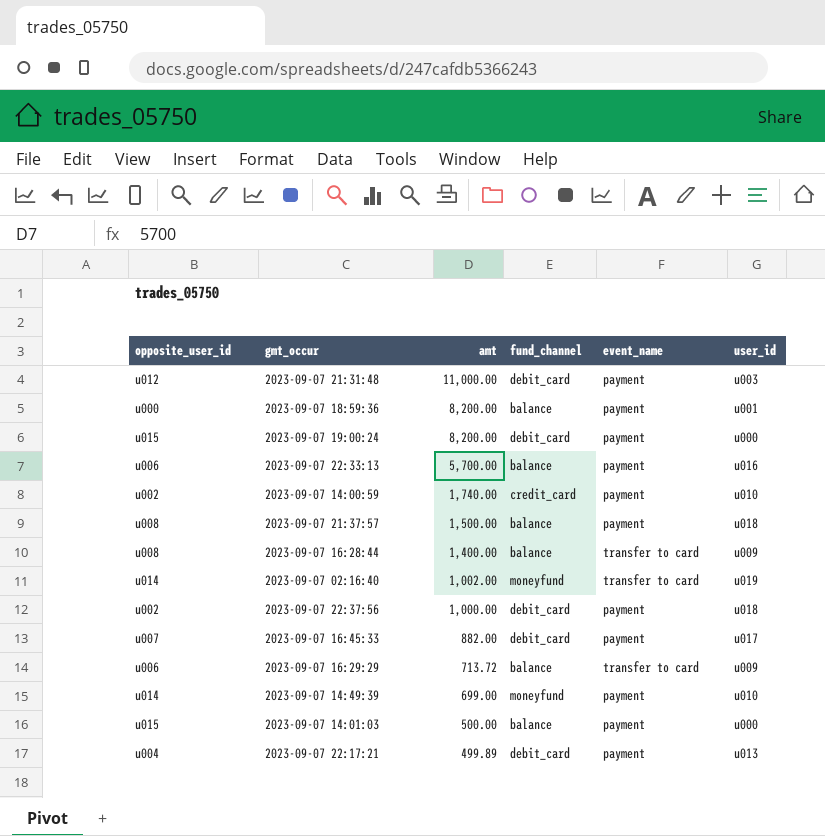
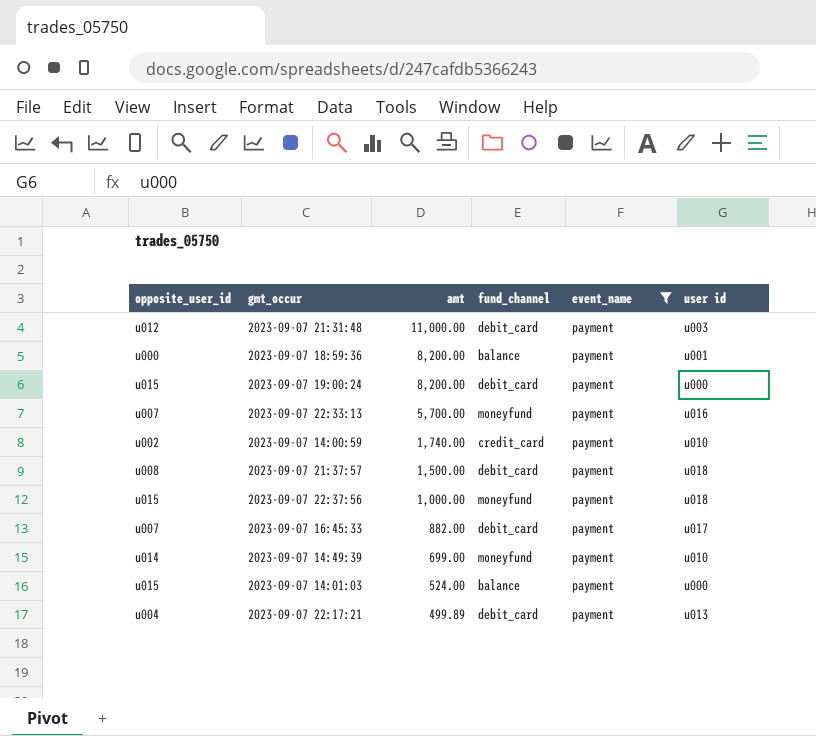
filter: none -> event_name = payment
column name: user_id -> user id
2023-09-07 22:33:13 | opposite_user_id: u006 -> u007
2023-09-07 22:33:13 | fund_channel: balance -> moneyfund
2023-09-07 21:37:57 | fund_channel: balance -> debit_card
2023-09-07 22:37:56 | opposite_user_id: u002 -> u015
2023-09-07 22:37:56 | fund_channel: debit_card -> moneyfund
2023-09-07 14:01:03 | amt: 500.00 -> 524.00

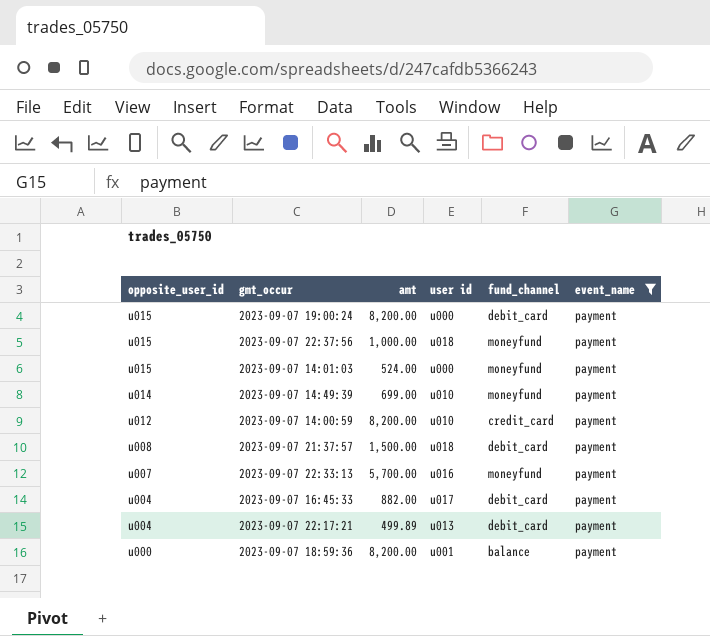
row order: amt descending -> opposite_user_id descending
column user id | position: 6 -> 4
row 2023-09-07 21:31:48: u012 | 11,000.00 | debit_card | payment | u003 -> none
2023-09-07 14:01:03 | fund_channel: balance -> moneyfund
2023-09-07 14:00:59 | opposite_user_id: u002 -> u012
2023-09-07 14:00:59 | amt: 1,740.00 -> 8,200.00
2023-09-07 16:45:33 | opposite_user_id: u007 -> u004

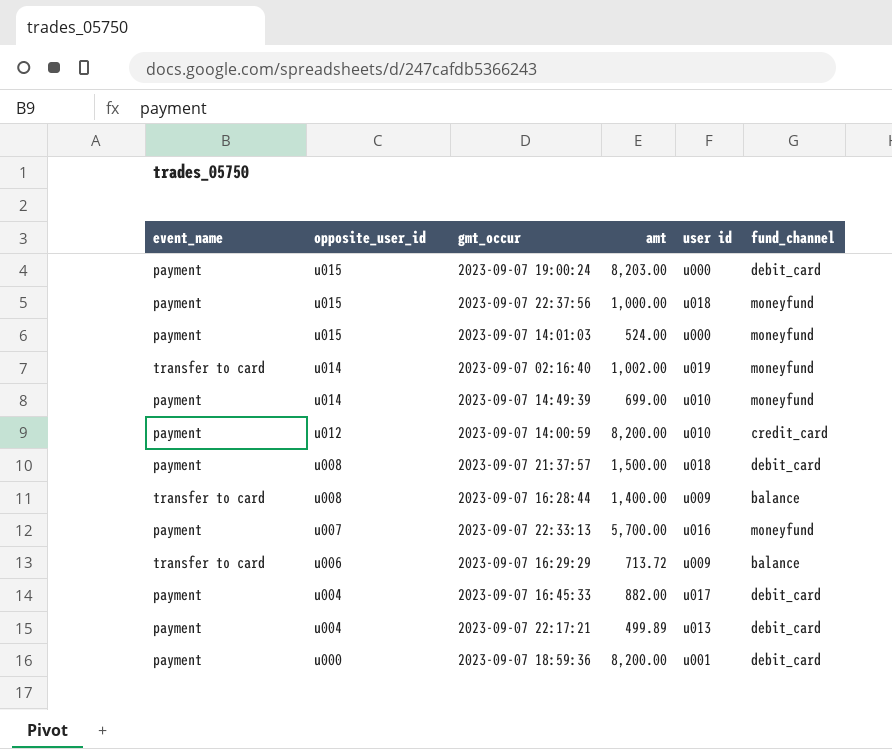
filter: event_name = payment -> none
column event_name | position: 6 -> 1
2023-09-07 19:00:24 | amt: 8,200.00 -> 8,203.00
2023-09-07 18:59:36 | fund_channel: balance -> debit_card

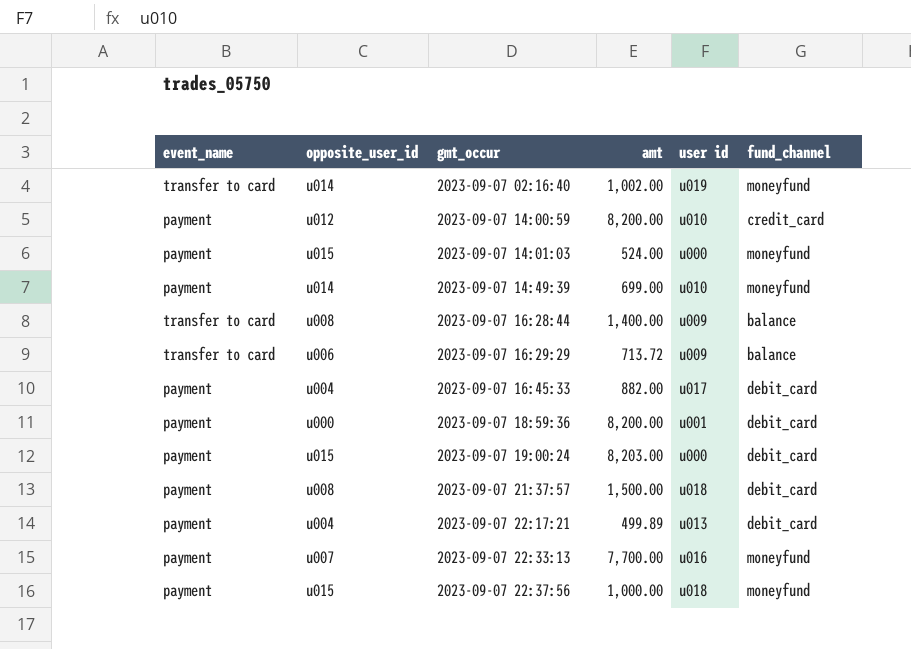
row order: opposite_user_id descending -> gmt_occur ascending
2023-09-07 22:33:13 | amt: 5,700.00 -> 7,700.00

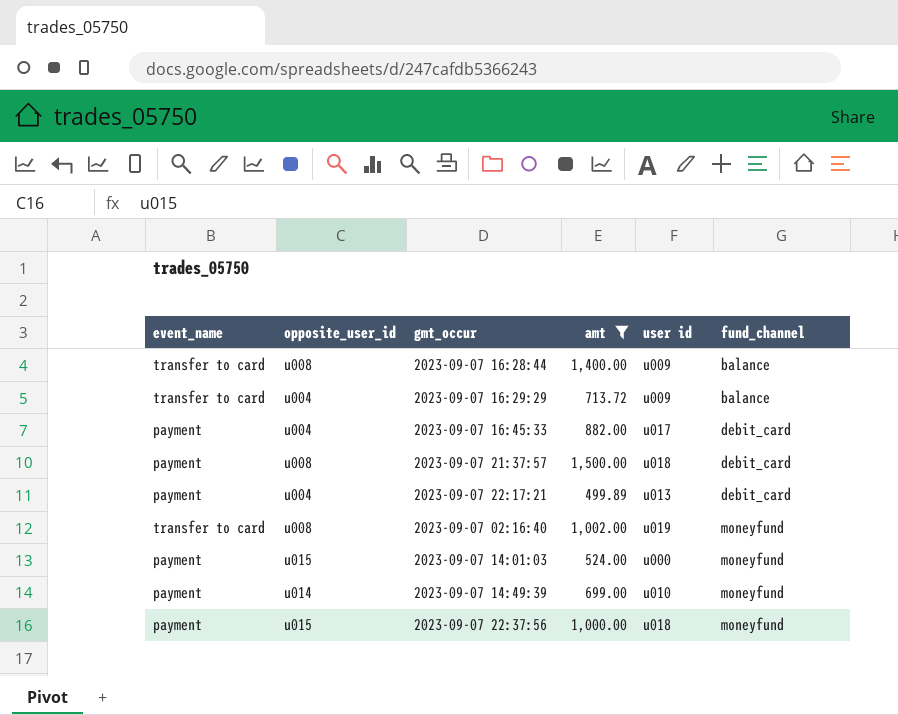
filter: none -> amt <= 1,500.00
row order: gmt_occur ascending -> fund_channel ascending
2023-09-07 16:29:29 | opposite_user_id: u006 -> u004
2023-09-07 02:16:40 | opposite_user_id: u014 -> u008

